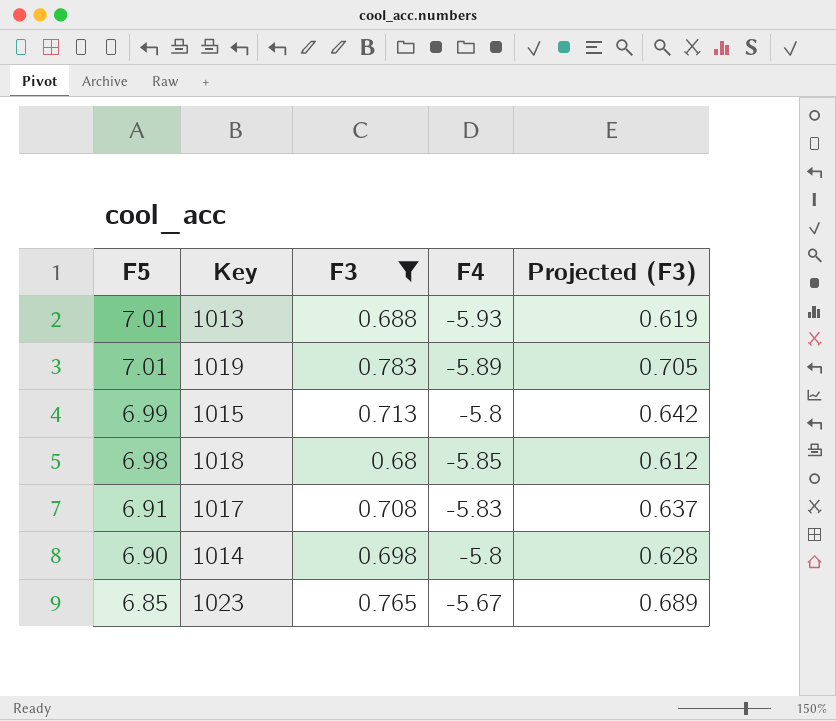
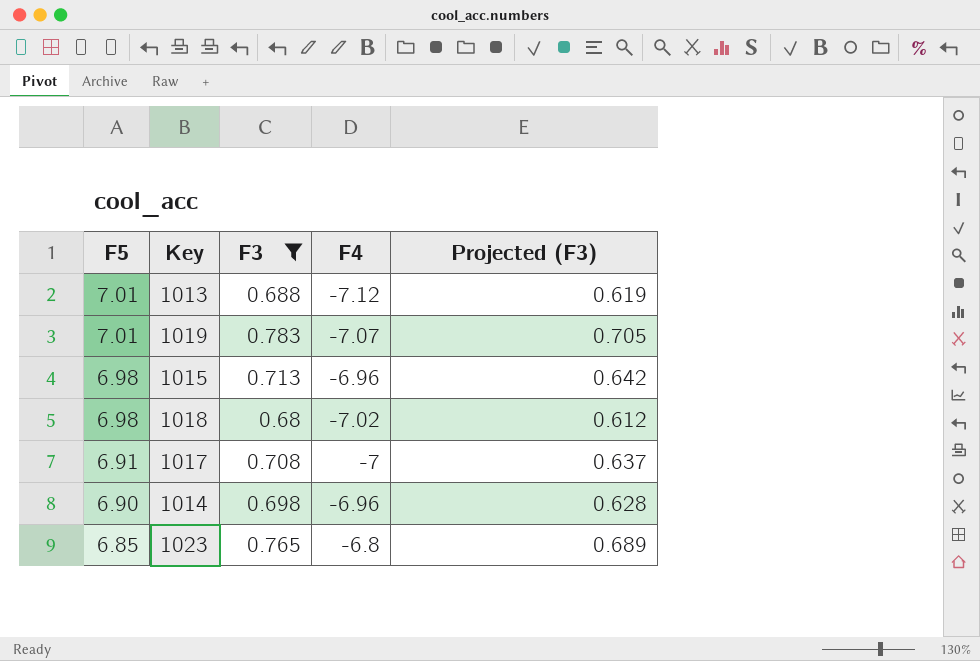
1013 | F4: -5.93 -> -7.12
1019 | F4: -5.89 -> -7.07
1015 | F5: 6.99 -> 6.98
1015 | F4: -5.8 -> -6.96
1018 | F4: -5.85 -> -7.02
1017 | F4: -5.83 -> -7
1014 | F4: -5.8 -> -6.96
1023 | F4: -5.67 -> -6.8

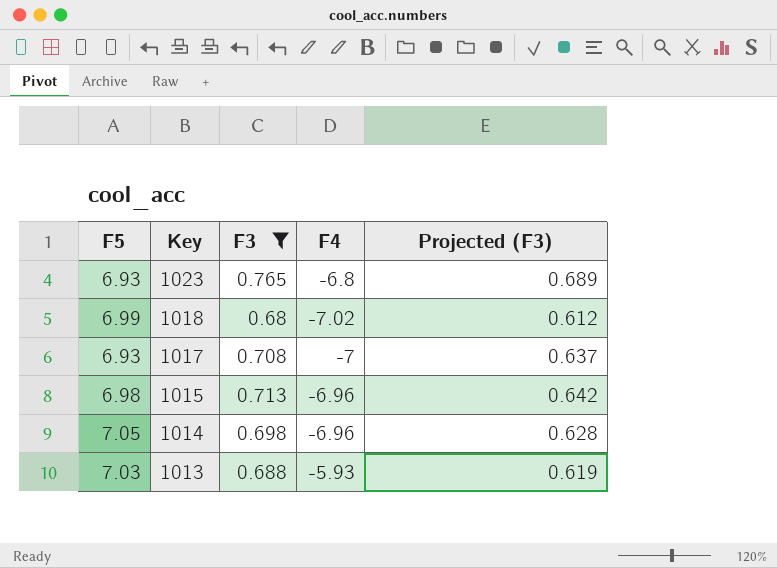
row order: F5 descending -> Key descending
row 1019: 7.01 | 0.783 | -7.07 | 0.705 -> none
1023 | F5: 6.85 -> 6.93
1018 | F5: 6.98 -> 6.99
1017 | F5: 6.91 -> 6.93
1014 | F5: 6.90 -> 7.05
1013 | F5: 7.01 -> 7.03
1013 | F4: -7.12 -> -5.93

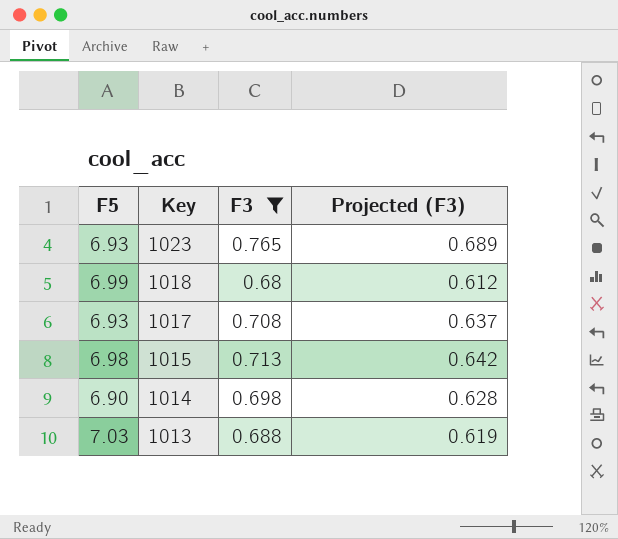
column F4 | position: 4 -> none
1014 | F5: 7.05 -> 6.90

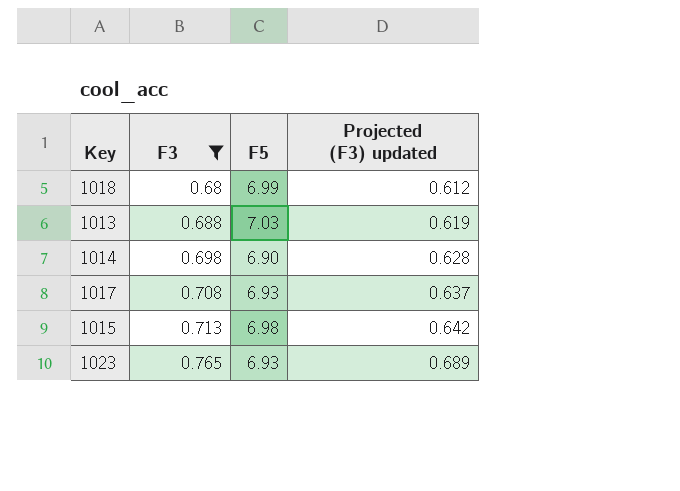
row order: Key descending -> F3 ascending
column F5 | position: 1 -> 3
column name: Projected (F3) -> Projected (F3) updated

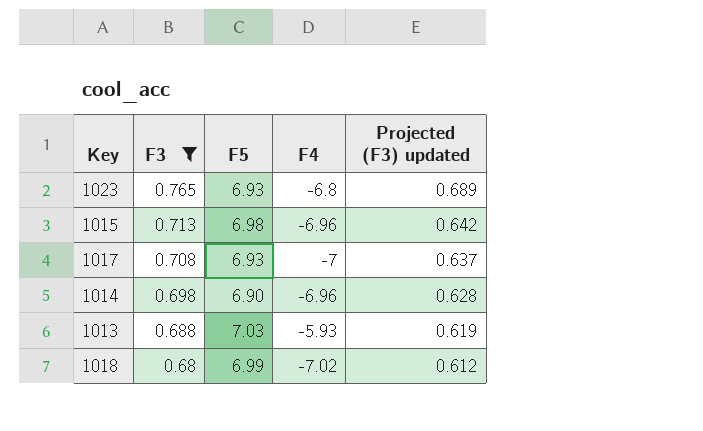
row order: F3 ascending -> F3 descending
column F4 | position: none -> 4

